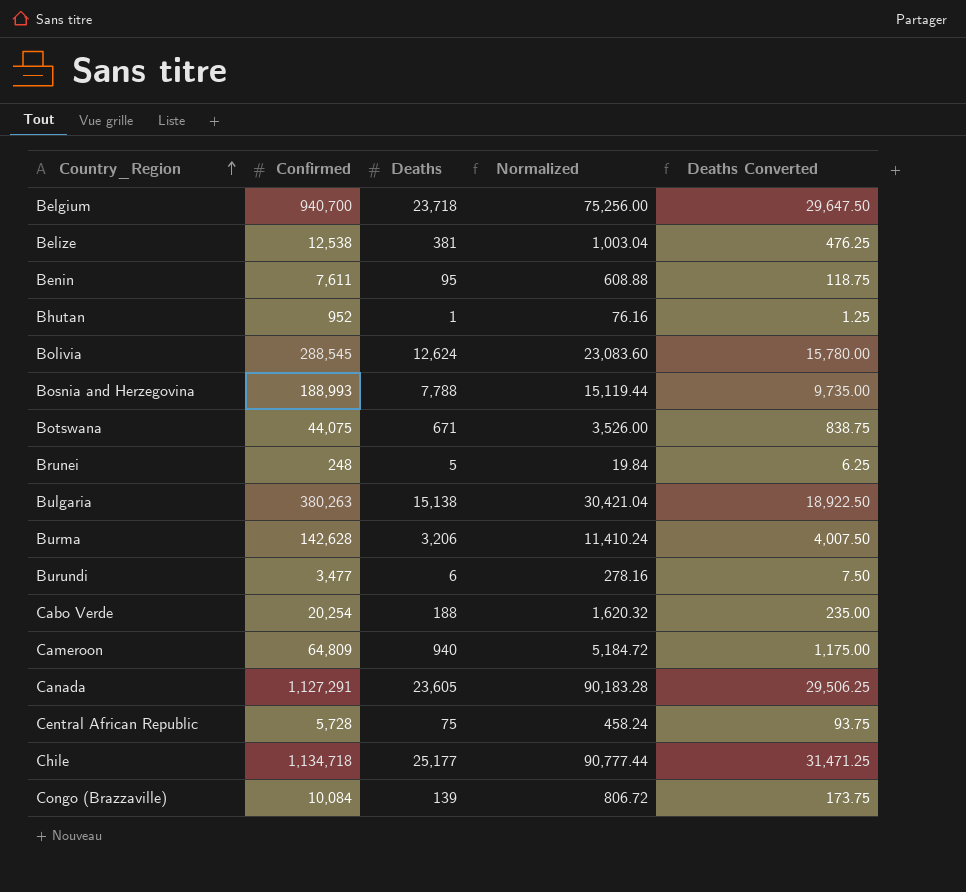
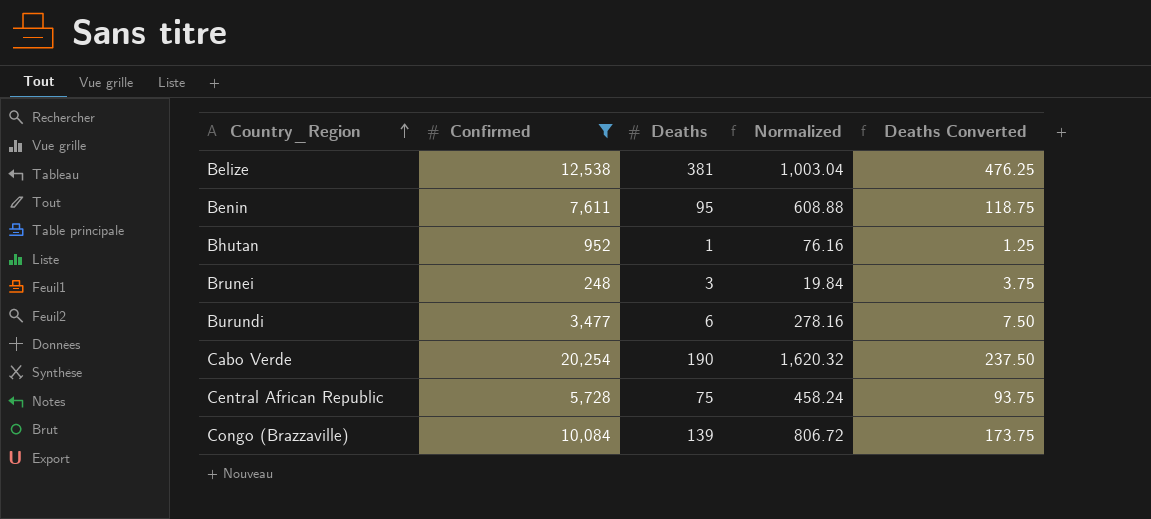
filter: none -> Confirmed <= 20,254
Brunei | Deaths: 5 -> 3
Brunei | Deaths Converted: 6.25 -> 3.75
Cabo Verde | Deaths: 188 -> 190
Cabo Verde | Deaths Converted: 235.00 -> 237.50

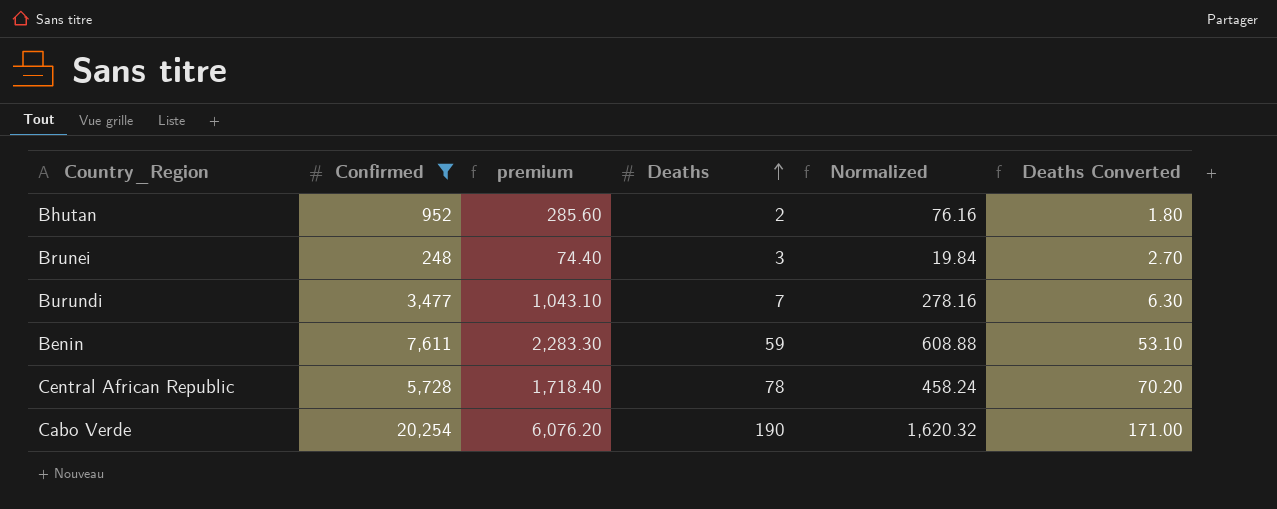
row order: Country_Region ascending -> Deaths ascending
column premium | formula: none -> [Confirmed] * 0.3
column Deaths Converted | formula: [Deaths] * 1.25 -> [Deaths] * 0.9
row Belize: 12,538 | 381 | 1,003.04 | 476.25 -> none
row Congo (Brazzaville): 10,084 | 139 | 806.72 | 173.75 -> none
Bhutan | Deaths: 1 -> 2
Burundi | Deaths: 6 -> 7
Benin | Deaths: 95 -> 59
Central African Republic | Deaths: 75 -> 78

